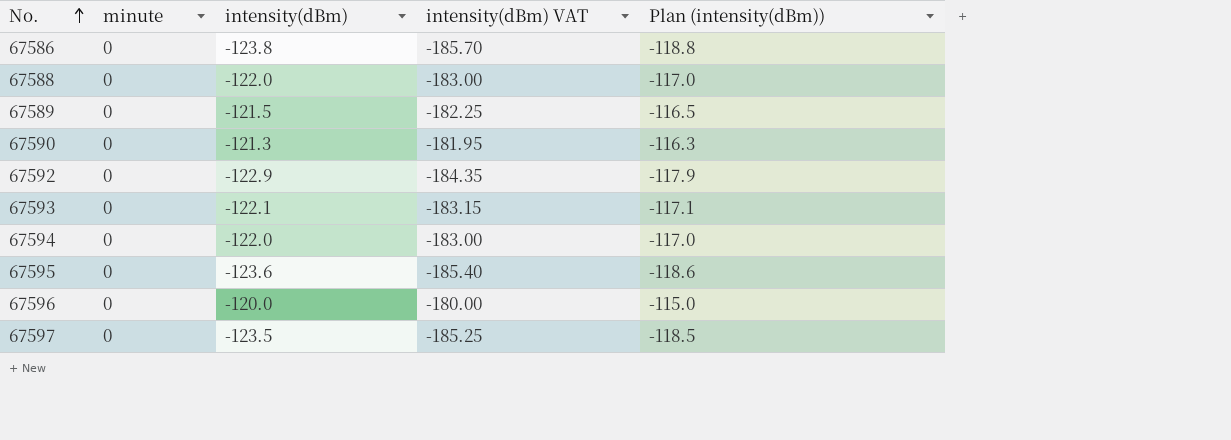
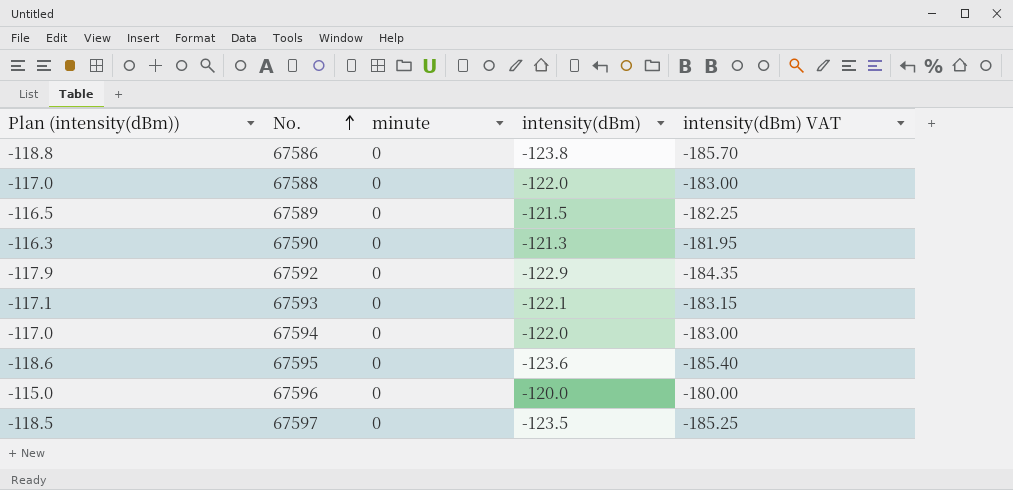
column Plan (intensity(dBm)) | position: 5 -> 1

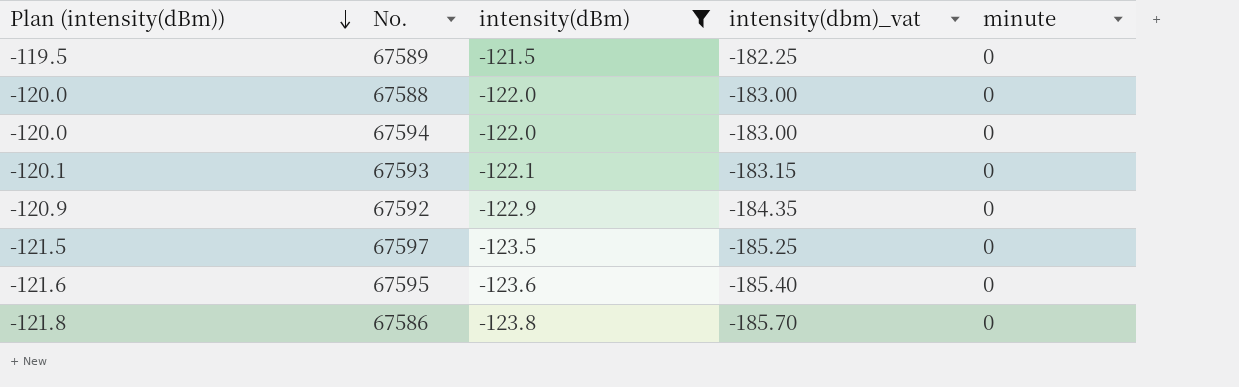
filter: none -> intensity(dBm) <= -121.5
row order: No. ascending -> Plan (intensity(dBm)) descending
column Plan (intensity(dBm)) | formula: [intensity(dBm)] + 5 -> [intensity(dBm)] + 2
column name: intensity(dBm) VAT -> intensity(dbm)_vat
column minute | position: 3 -> 5

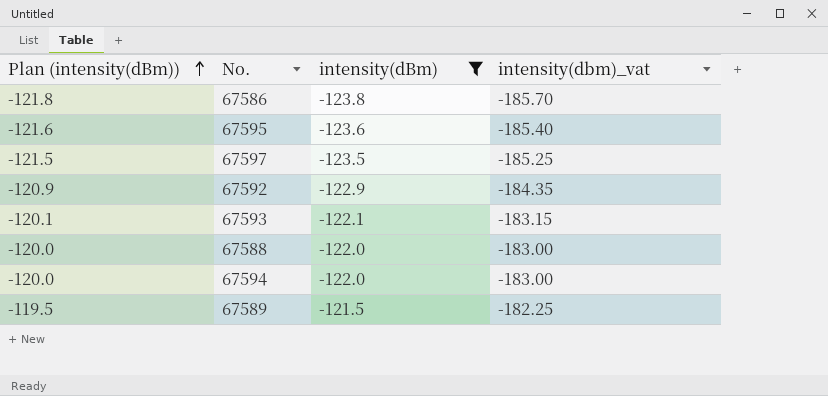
row order: Plan (intensity(dBm)) descending -> Plan (intensity(dBm)) ascending
column minute | position: 5 -> none

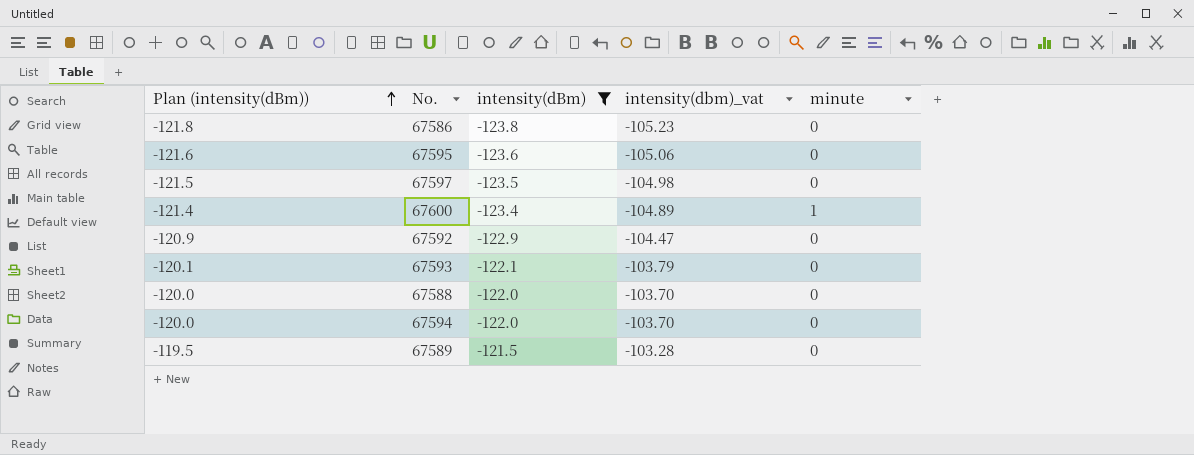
column intensity(dbm)_vat | formula: [intensity(dBm)] * 1.5 -> [intensity(dBm)] * 0.85
column minute | position: none -> 5
row 67600: none -> -121.4 | -123.4 | -104.89 | 1

